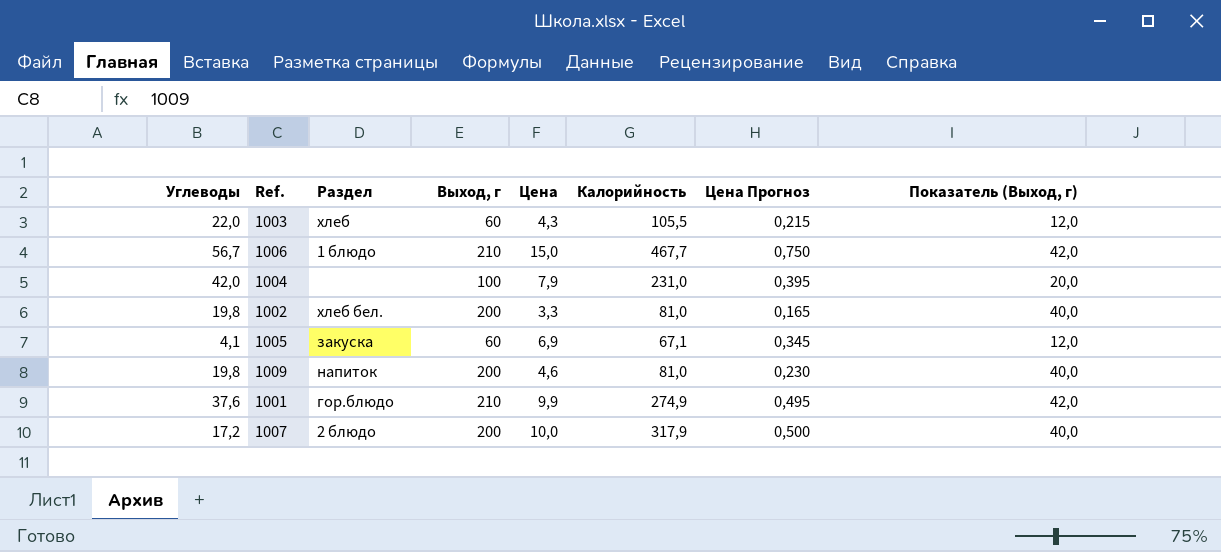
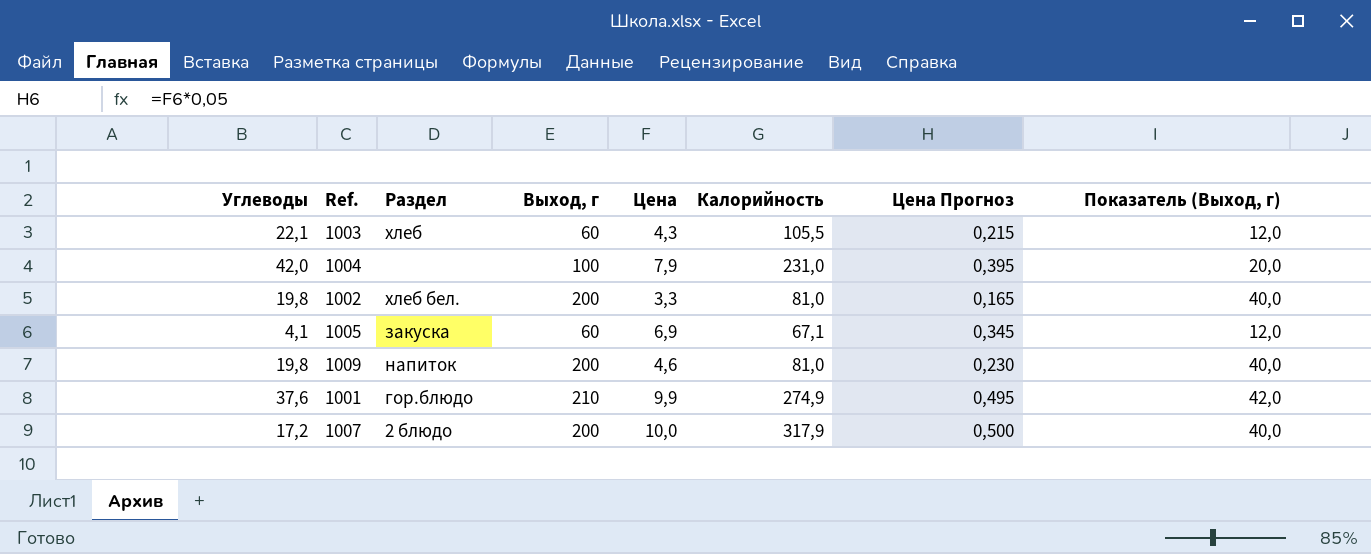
row 1006: 56,7 | 1 блюдо | 210 | 15,0 | 467,7 | 0,750 | 42,0 -> none
1003 | Углеводы: 22,0 -> 22,1

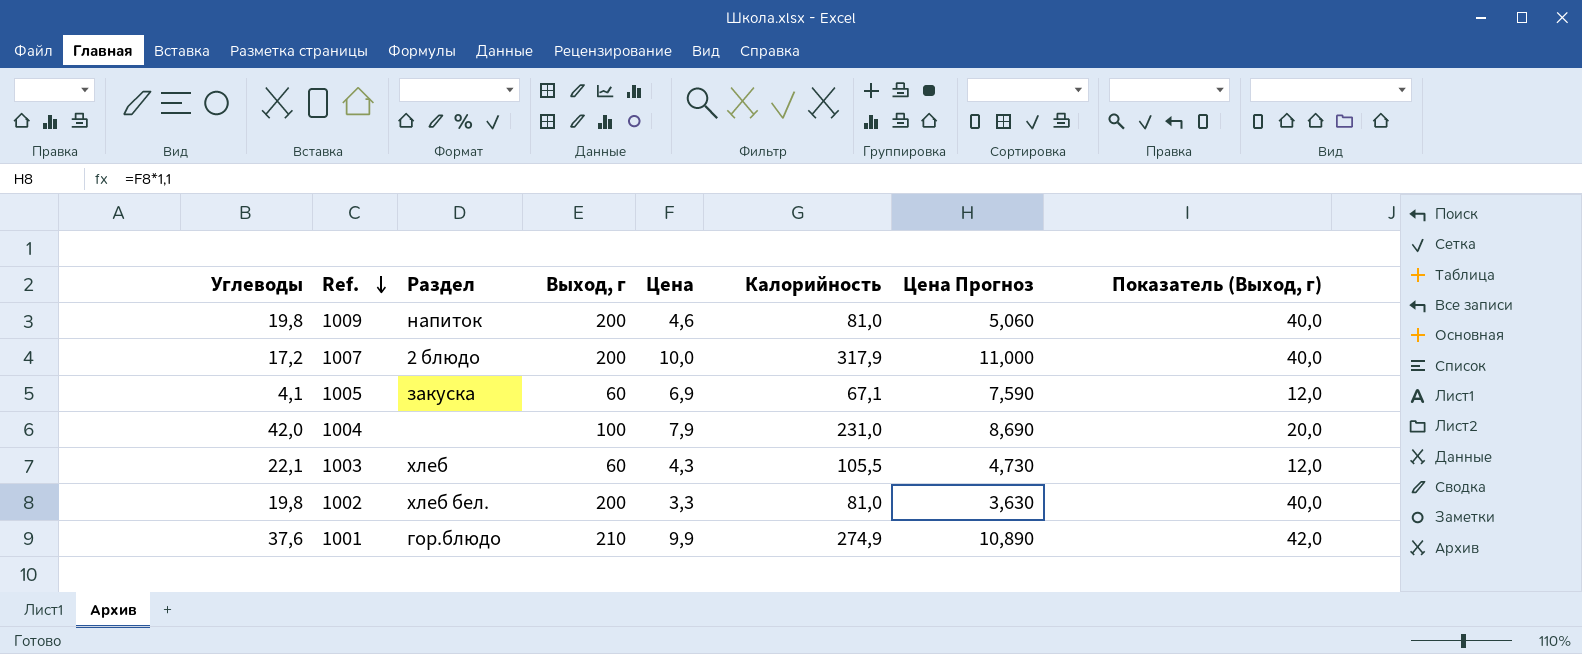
row order: none -> Ref. descending
column Цена Прогноз | formula: [Цена] * 0,05 -> [Цена] * 1,1

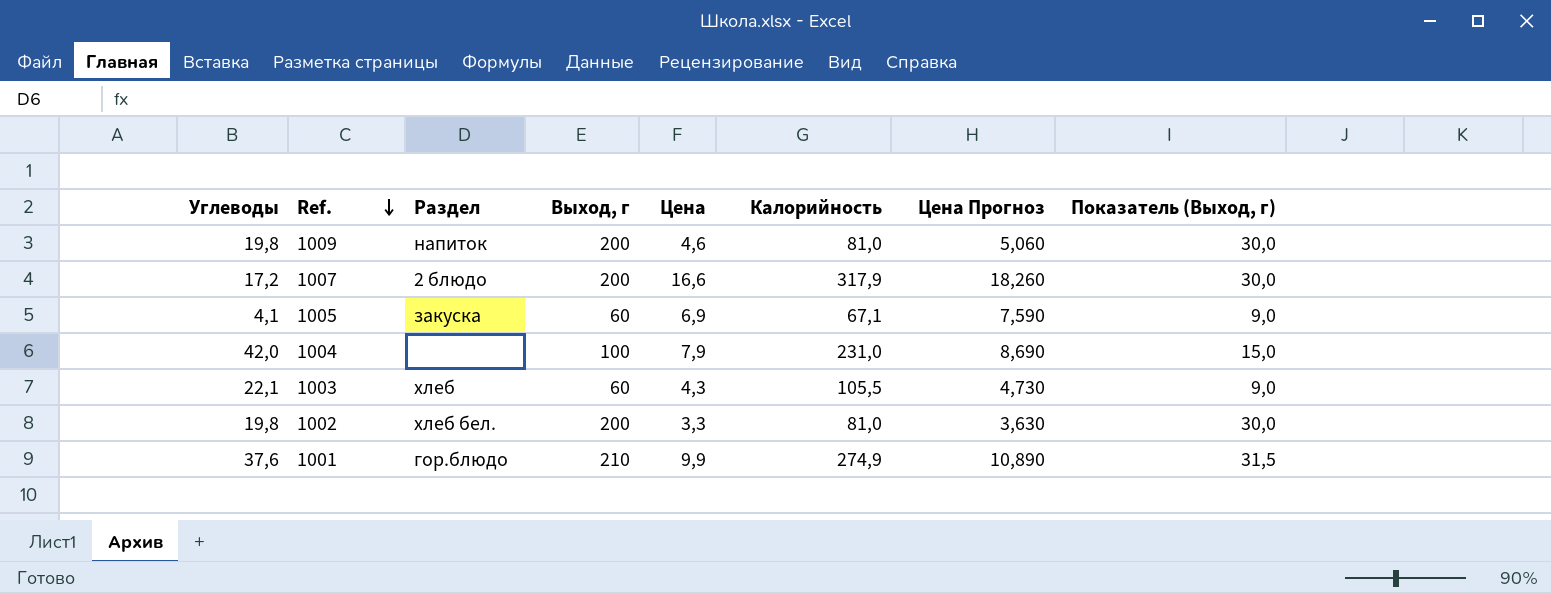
column Показатель (Выход, г) | formula: [Выход, г] * 0,2 -> [Выход, г] * 0,15
1007 | Цена: 10,0 -> 16,6
1007 | Цена Прогноз: 11,000 -> 18,260

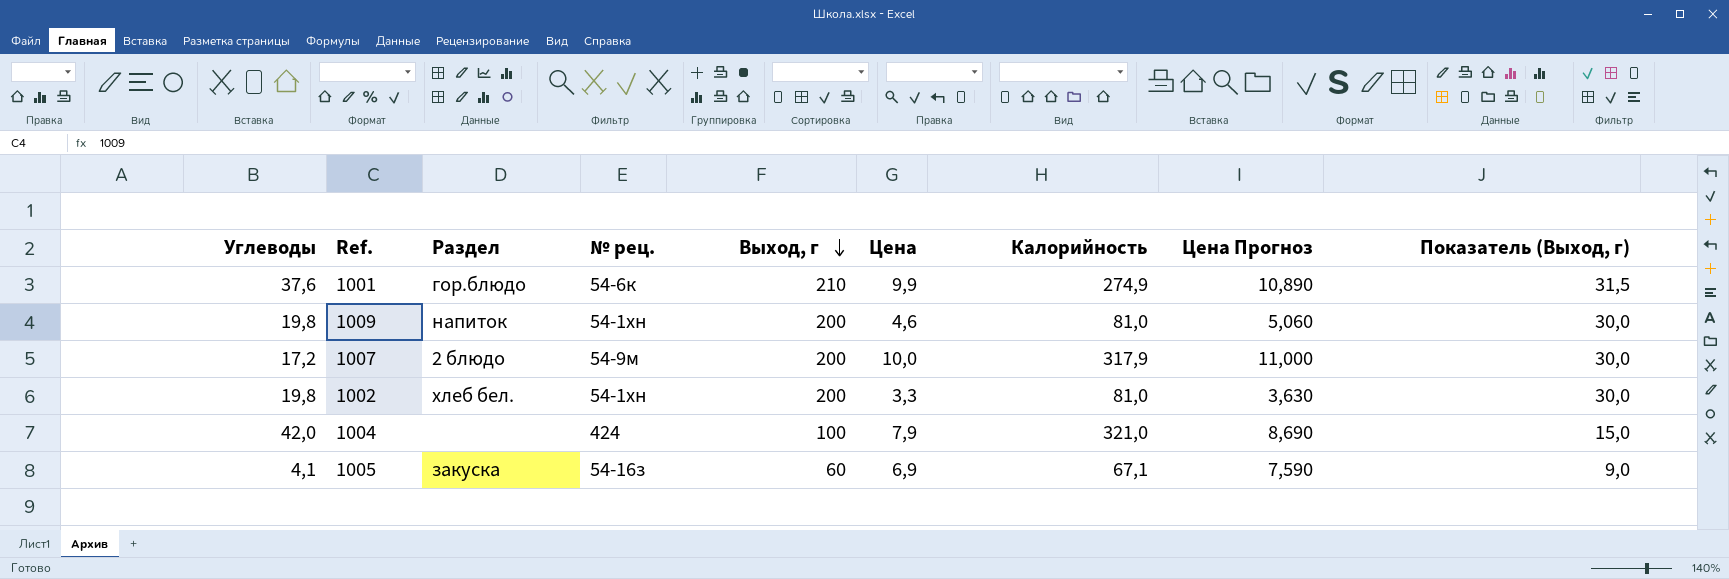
row order: Ref. descending -> Выход, г descending
column № рец. | position: none -> 4
row 1003: 22,1 | хлеб | 60 | 4,3 | 105,5 | 4,730 | 9,0 -> none
1007 | Цена: 16,6 -> 10,0
1007 | Цена Прогноз: 18,260 -> 11,000
1004 | Калорийность: 231,0 -> 321,0

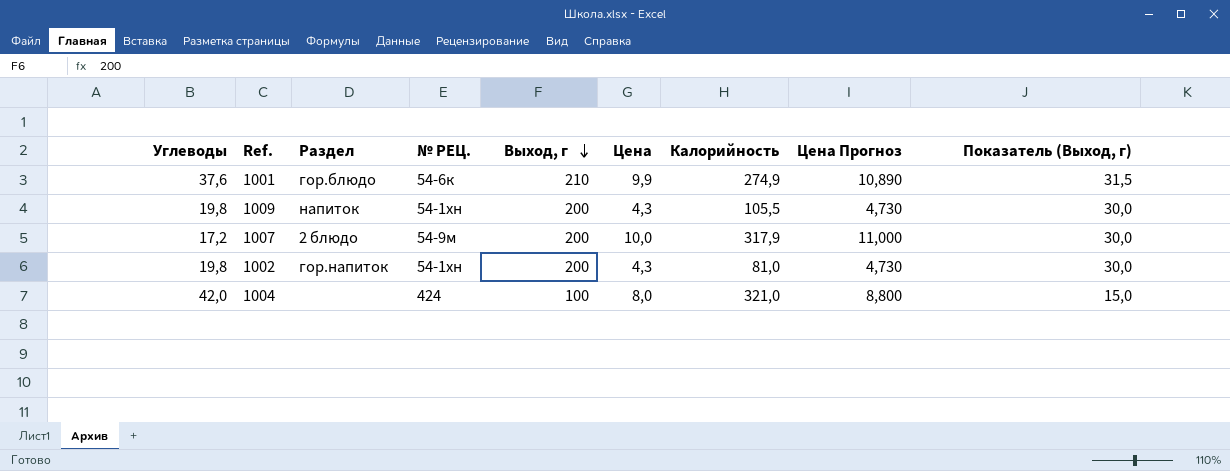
column name: № рец. -> № РЕЦ.
row 1005: 4,1 | закуска | 54-16з | 60 | 6,9 | 67,1 | 7,590 | 9,0 -> none
1009 | Цена: 4,6 -> 4,3
1009 | Калорийность: 81,0 -> 105,5
1009 | Цена Прогноз: 5,060 -> 4,730
1002 | Раздел: хлеб бел. -> гор.напиток
1002 | Цена: 3,3 -> 4,3
1002 | Цена Прогноз: 3,630 -> 4,730
1004 | Цена: 7,9 -> 8,0
1004 | Цена Прогноз: 8,690 -> 8,800

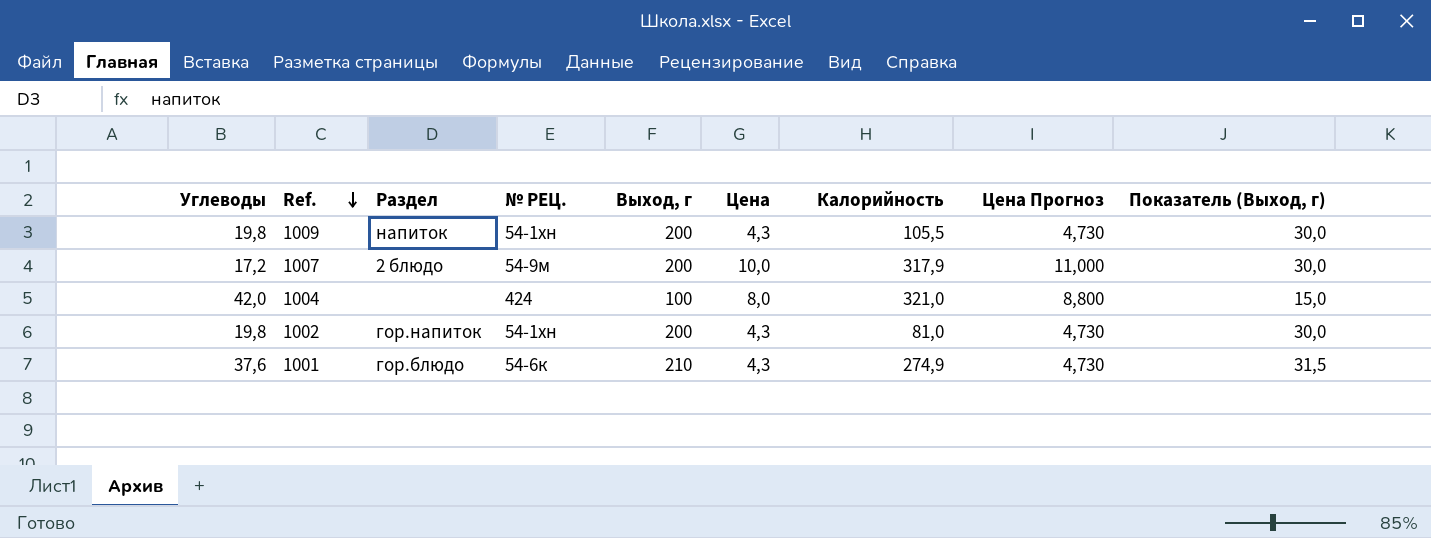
row order: Выход, г descending -> Ref. descending
1001 | Цена: 9,9 -> 4,3
1001 | Цена Прогноз: 10,890 -> 4,730

